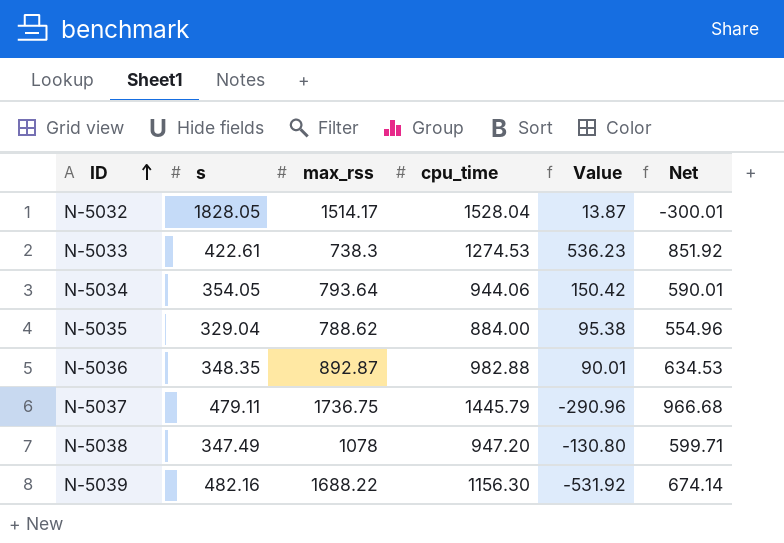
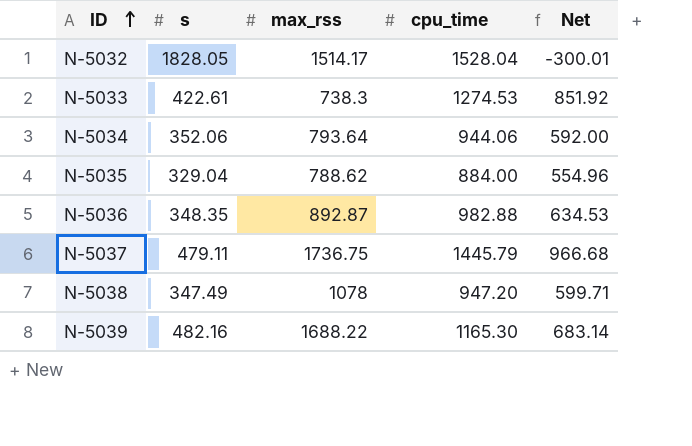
column Value | formula: [cpu_time] - [max_rss] -> none
N-5034 | s: 354.05 -> 352.06
N-5034 | Net: 590.01 -> 592.00
N-5039 | cpu_time: 1156.30 -> 1165.30
N-5039 | Net: 674.14 -> 683.14

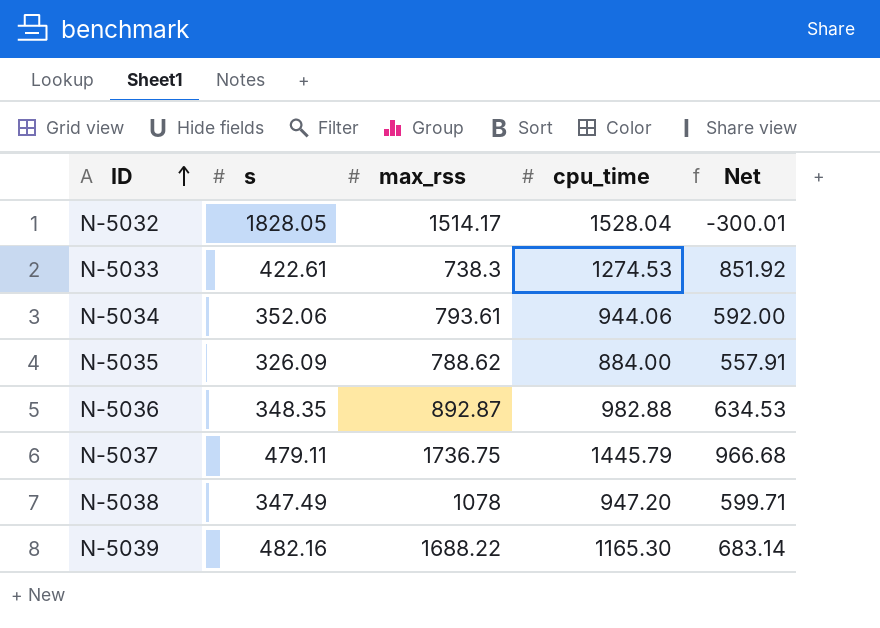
N-5034 | max_rss: 793.64 -> 793.61
N-5035 | s: 329.04 -> 326.09
N-5035 | Net: 554.96 -> 557.91

